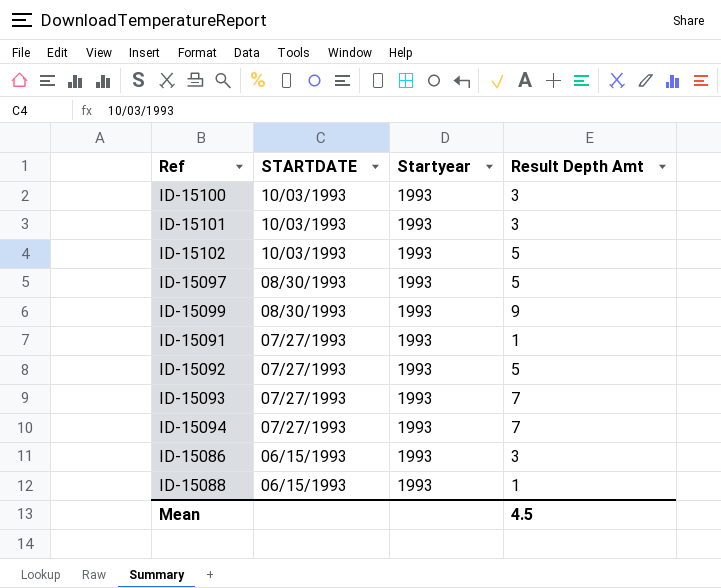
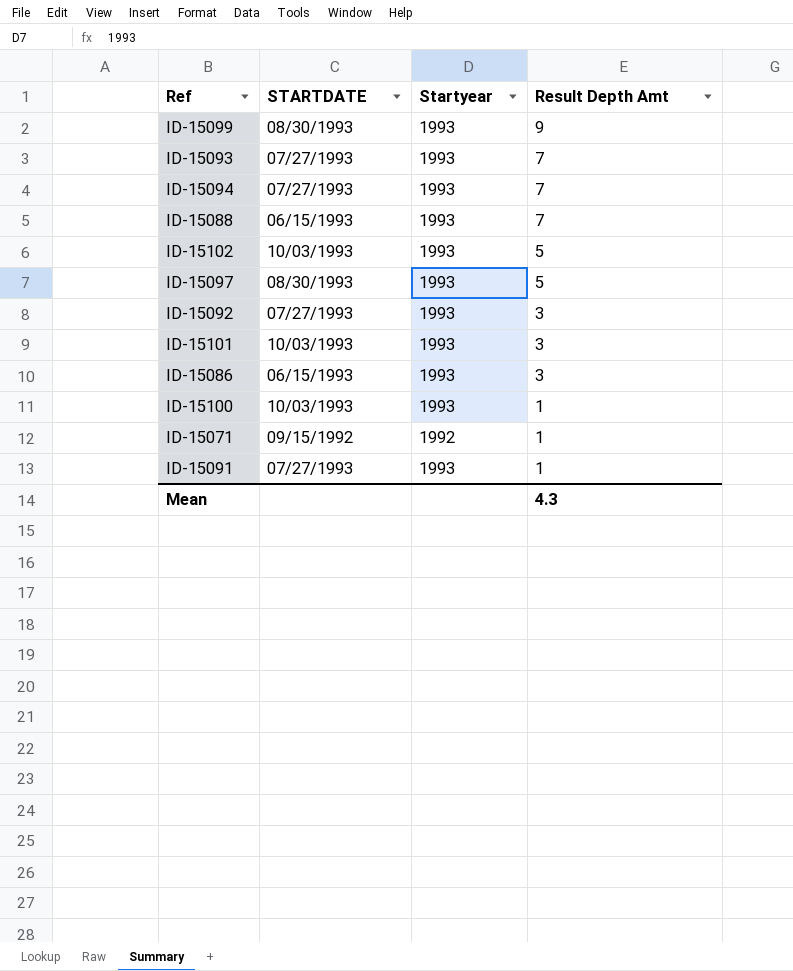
row order: STARTDATE descending -> Result Depth Amt descending
ID-15088 | Result Depth Amt: 1 -> 7
ID-15092 | Result Depth Amt: 5 -> 3
ID-15100 | Result Depth Amt: 3 -> 1
row ID-15071: none -> 09/15/1992 | 1992 | 1
Mean | Result Depth Amt: 4.5 -> 4.3

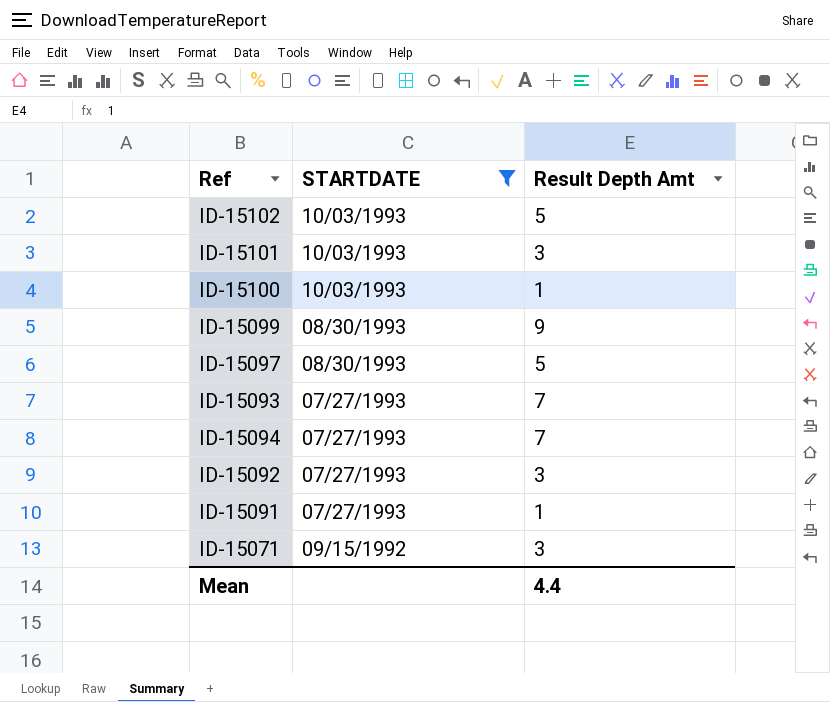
filter: none -> STARTDATE != 06/15/1993
row order: Result Depth Amt descending -> STARTDATE descending
column Startyear | position: 3 -> none
ID-15071 | Result Depth Amt: 1 -> 3
Mean | Result Depth Amt: 4.3 -> 4.4

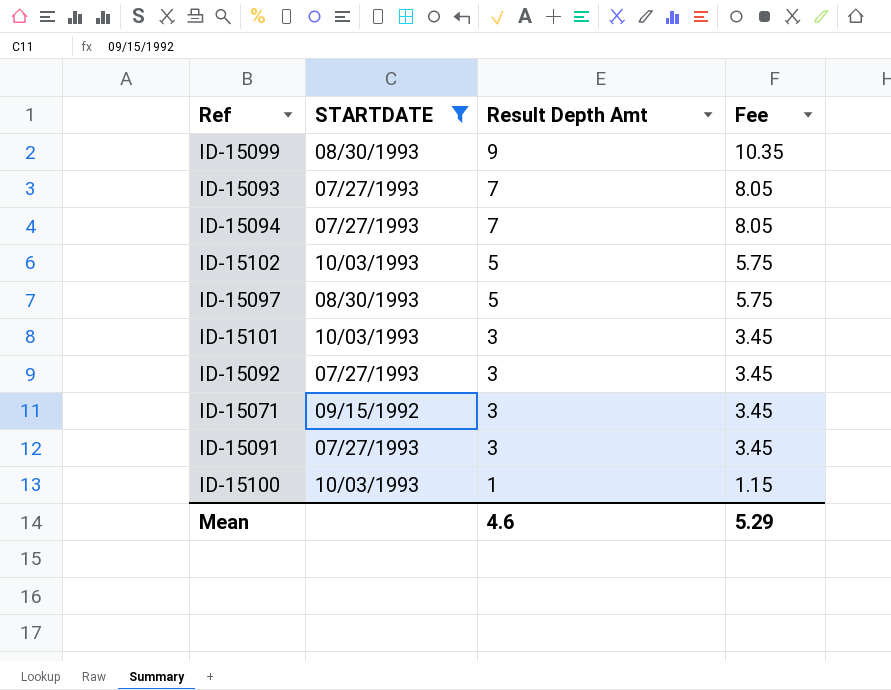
row order: STARTDATE descending -> Result Depth Amt descending
column Fee | formula: none -> [Result Depth Amt] * 1.15
ID-15091 | Result Depth Amt: 1 -> 3
Mean | Result Depth Amt: 4.4 -> 4.6

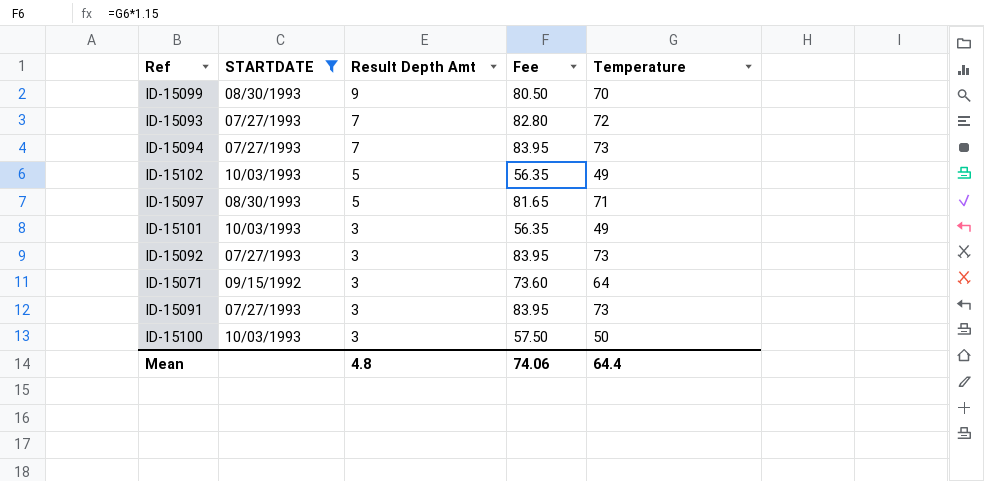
column Fee | formula: [Result Depth Amt] * 1.15 -> [Temperature] * 1.15
column Temperature | position: none -> 5
ID-15100 | Result Depth Amt: 1 -> 3
Mean | Result Depth Amt: 4.6 -> 4.8
Mean | Fee: 5.29 -> 74.06

